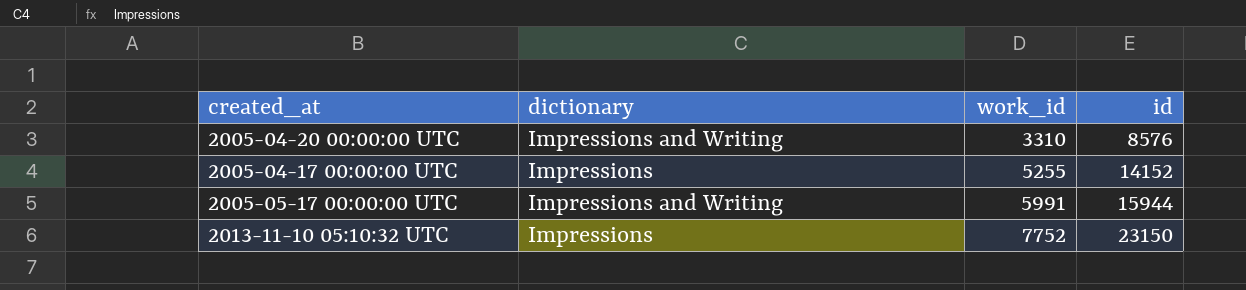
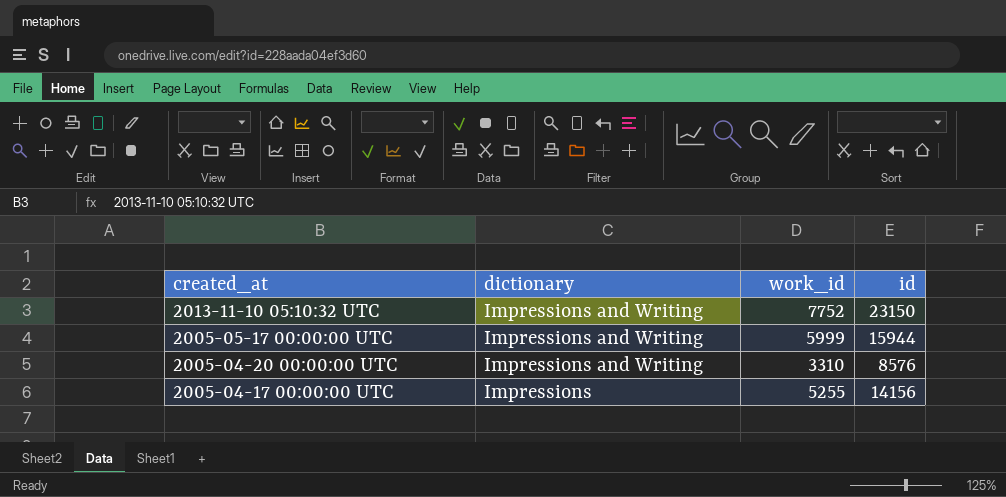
row order: work_id ascending -> created_at descending
2013-11-10 05:10:32 UTC | dictionary: Impressions -> Impressions and Writing
2005-05-17 00:00:00 UTC | work_id: 5991 -> 5999
2005-04-17 00:00:00 UTC | id: 14152 -> 14156

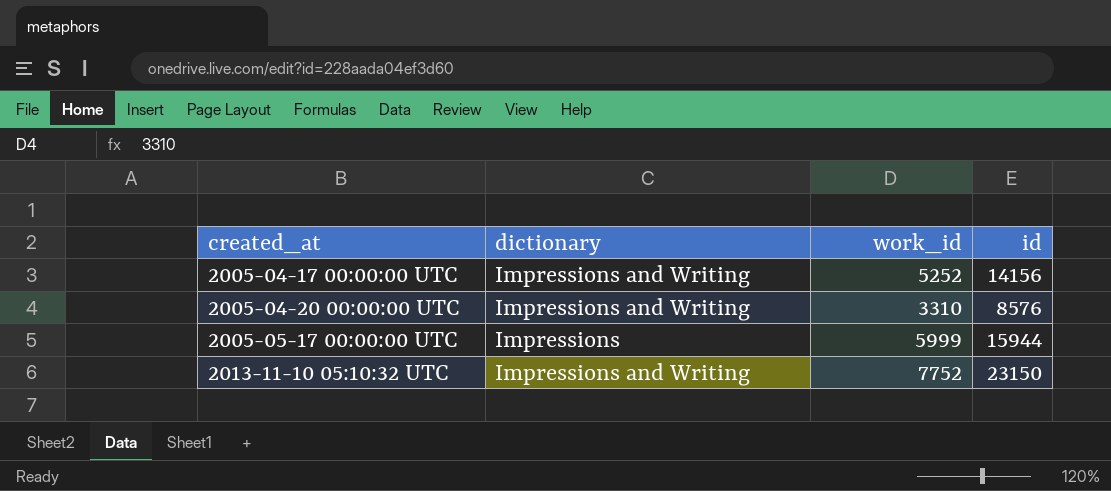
row order: created_at descending -> created_at ascending
2005-04-17 00:00:00 UTC | dictionary: Impressions -> Impressions and Writing
2005-04-17 00:00:00 UTC | work_id: 5255 -> 5252
2005-05-17 00:00:00 UTC | dictionary: Impressions and Writing -> Impressions

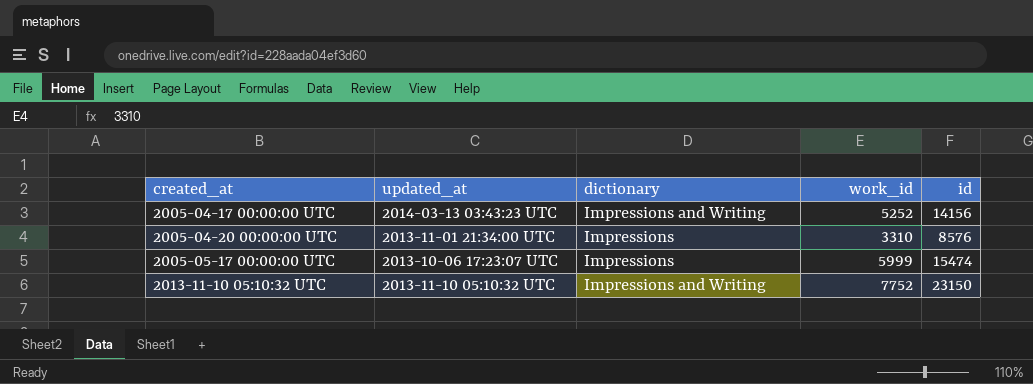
column updated_at | position: none -> 2
2005-04-20 00:00:00 UTC | dictionary: Impressions and Writing -> Impressions
2005-05-17 00:00:00 UTC | id: 15944 -> 15474

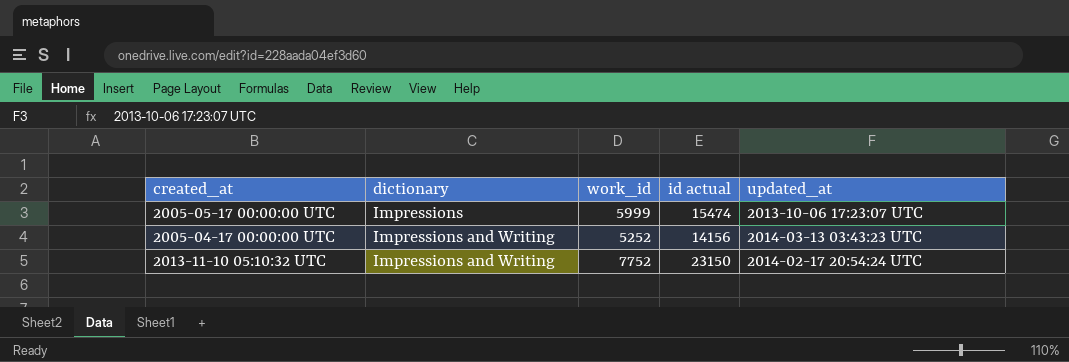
row order: created_at ascending -> dictionary ascending
column name: id -> id actual
column updated_at | position: 2 -> 5
row 2005-04-20 00:00:00 UTC: 2013-11-01 21:34:00 UTC | Impressions | 3310 | 8576 -> none
2013-11-10 05:10:32 UTC | updated_at: 2013-11-10 05:10:32 UTC -> 2014-02-17 20:54:24 UTC

